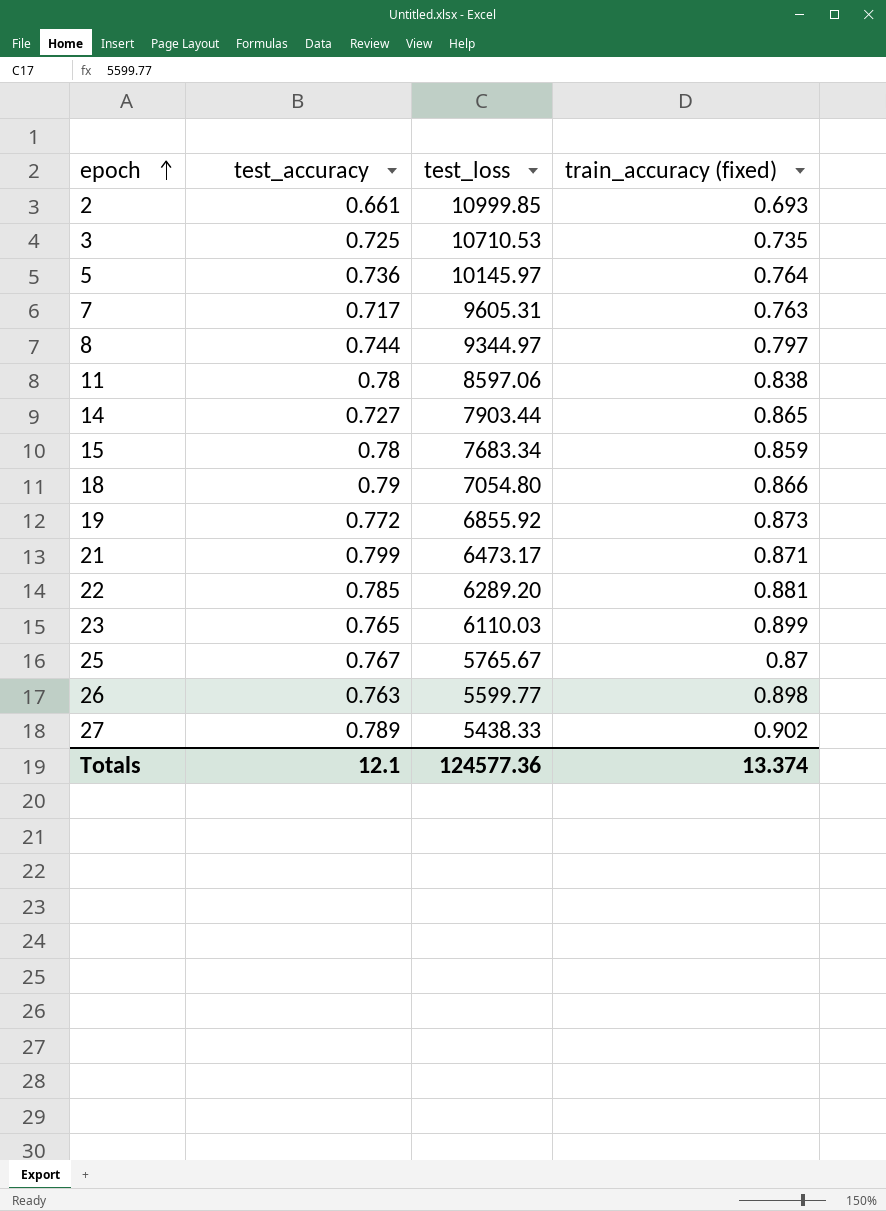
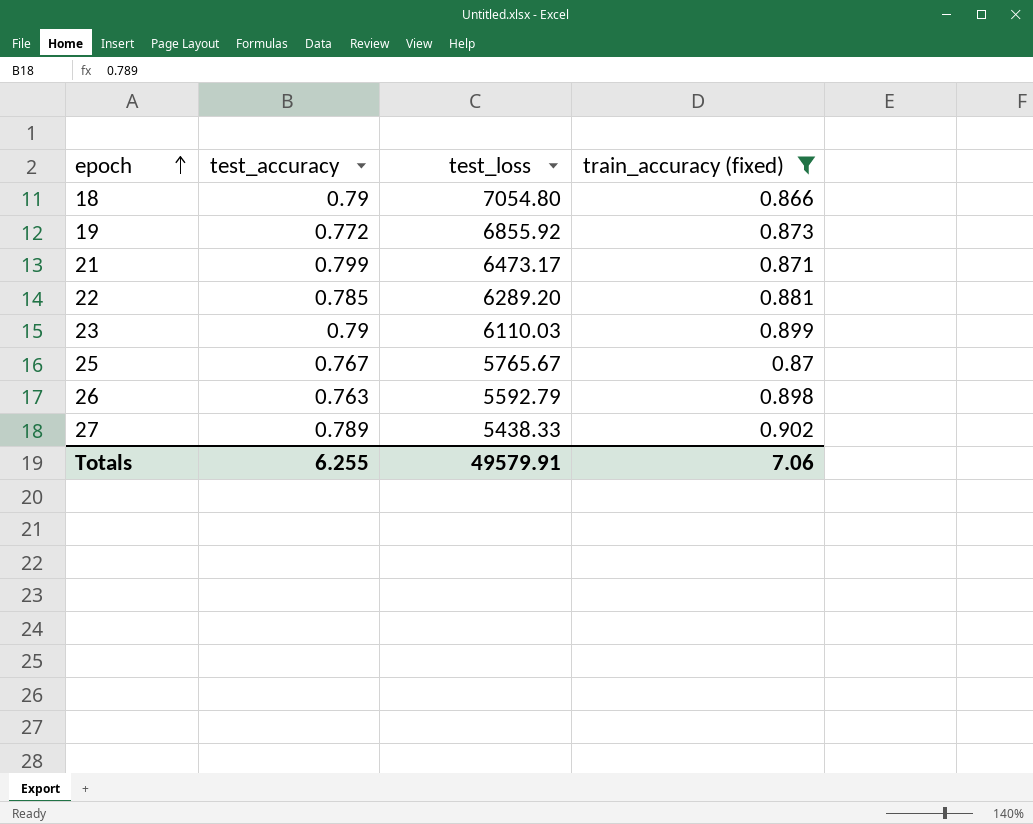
filter: none -> train_accuracy (fixed) >= 0.866
23 | test_accuracy: 0.765 -> 0.79
26 | test_loss: 5599.77 -> 5592.79
Totals | test_accuracy: 12.1 -> 6.255
Totals | test_loss: 124577.36 -> 49579.91
Totals | train_accuracy (fixed): 13.374 -> 7.06

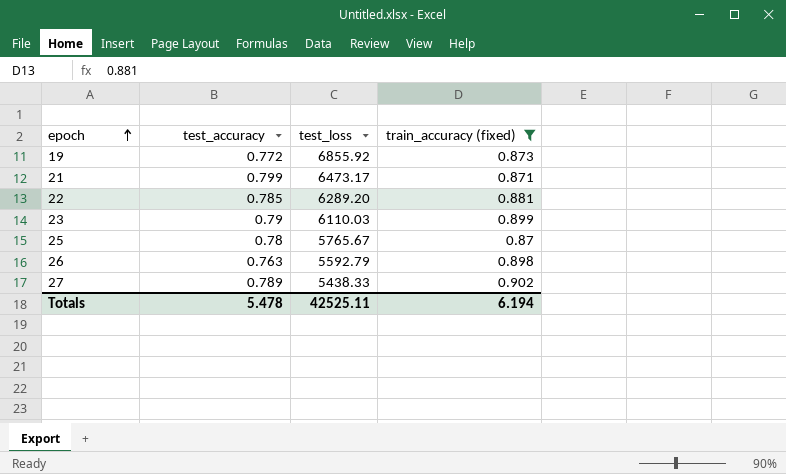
row 18: 0.79 | 7054.80 | 0.866 -> none
25 | test_accuracy: 0.767 -> 0.78
Totals | test_accuracy: 6.255 -> 5.478
Totals | test_loss: 49579.91 -> 42525.11
Totals | train_accuracy (fixed): 7.06 -> 6.194

